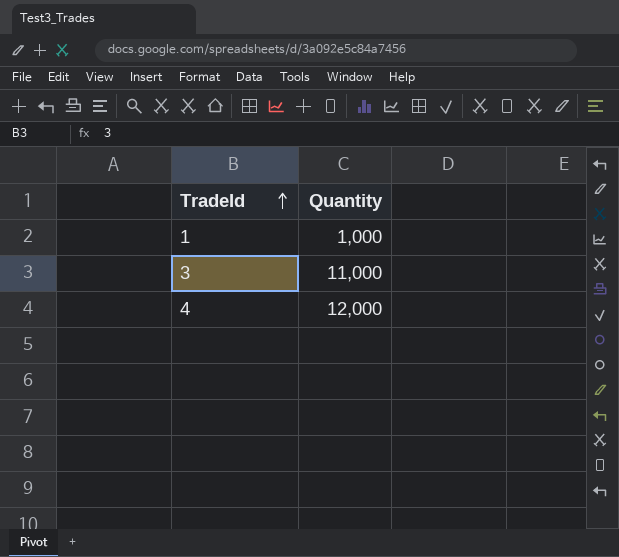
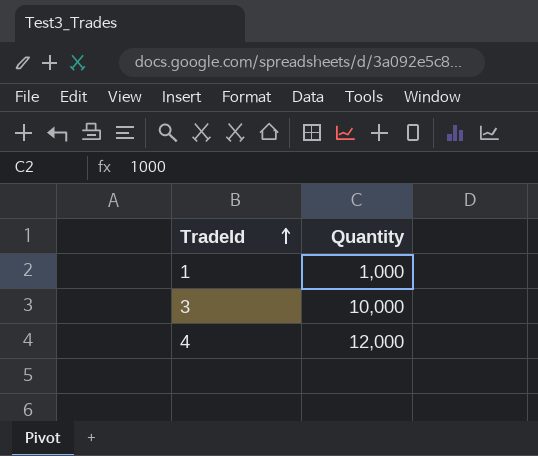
3 | Quantity: 11,000 -> 10,000

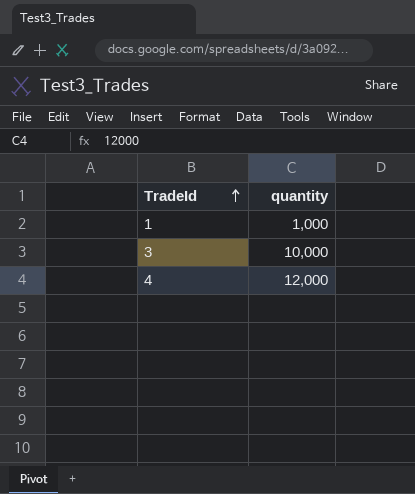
column name: Quantity -> quantity

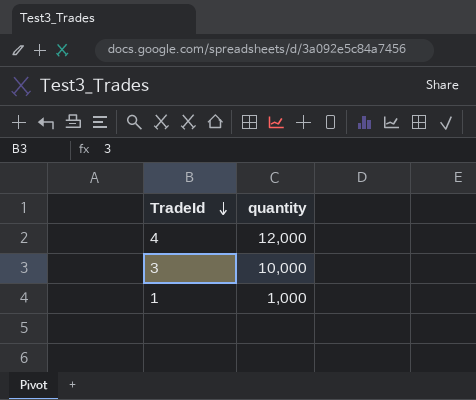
row order: TradeId ascending -> TradeId descending

